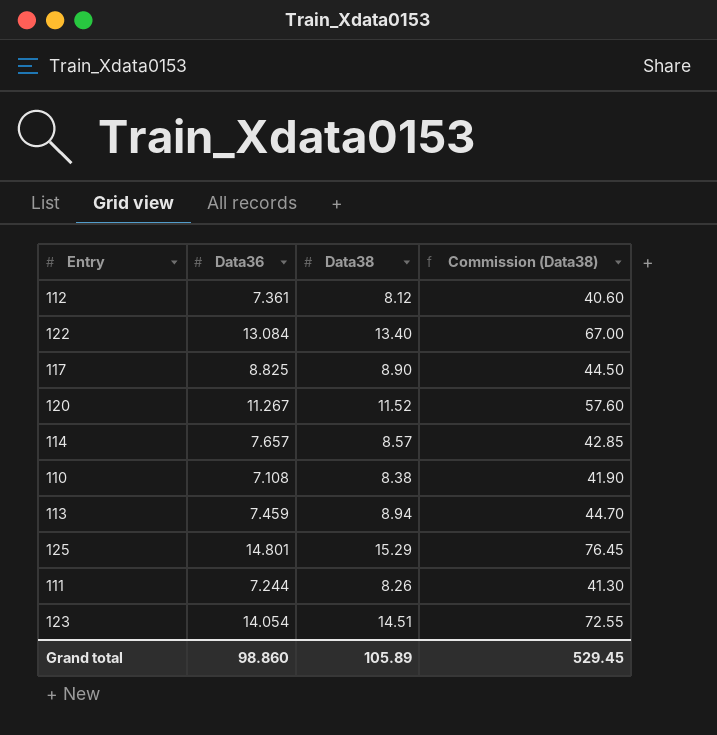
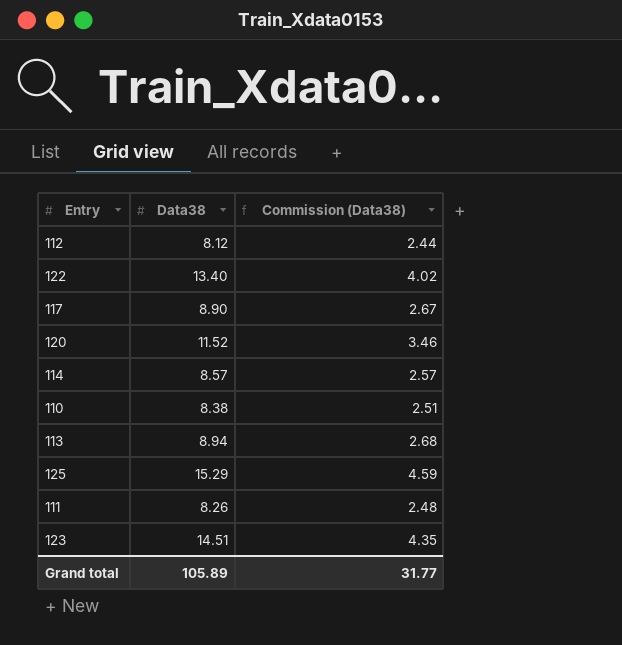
column Data36 | position: 2 -> none
column Commission (Data38) | formula: [Data38] * 5 -> [Data38] * 0.3
Grand total | Commission (Data38): 529.45 -> 31.77

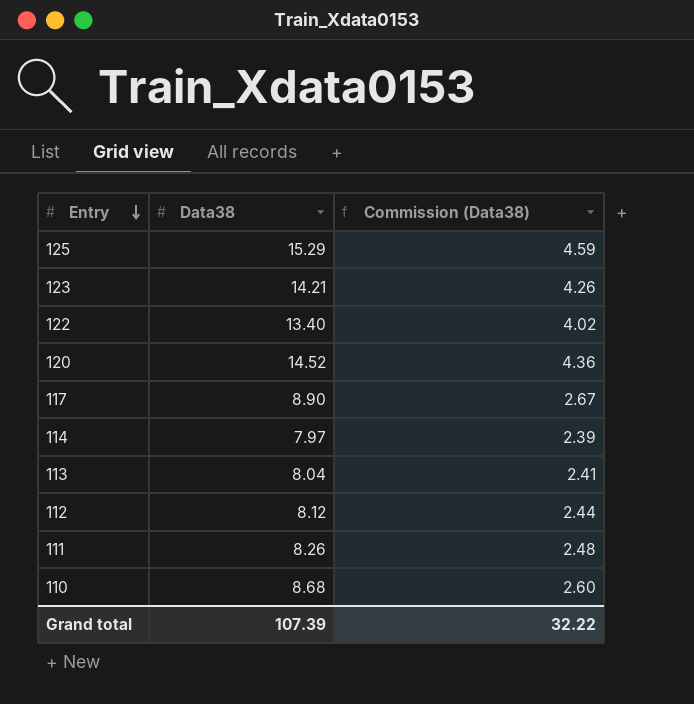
row order: none -> Entry descending
123 | Data38: 14.51 -> 14.21
123 | Commission (Data38): 4.35 -> 4.26
120 | Data38: 11.52 -> 14.52
120 | Commission (Data38): 3.46 -> 4.36
114 | Data38: 8.57 -> 7.97
114 | Commission (Data38): 2.57 -> 2.39
113 | Data38: 8.94 -> 8.04
113 | Commission (Data38): 2.68 -> 2.41
110 | Data38: 8.38 -> 8.68
110 | Commission (Data38): 2.51 -> 2.60
Grand total | Data38: 105.89 -> 107.39
Grand total | Commission (Data38): 31.77 -> 32.22

